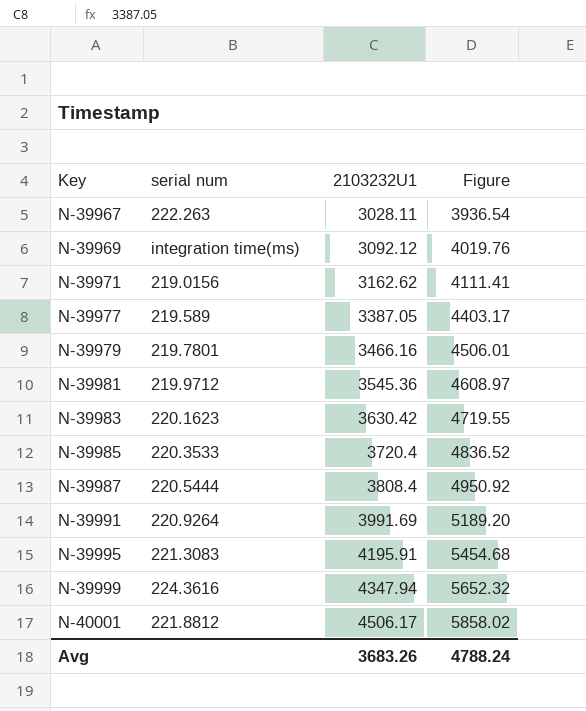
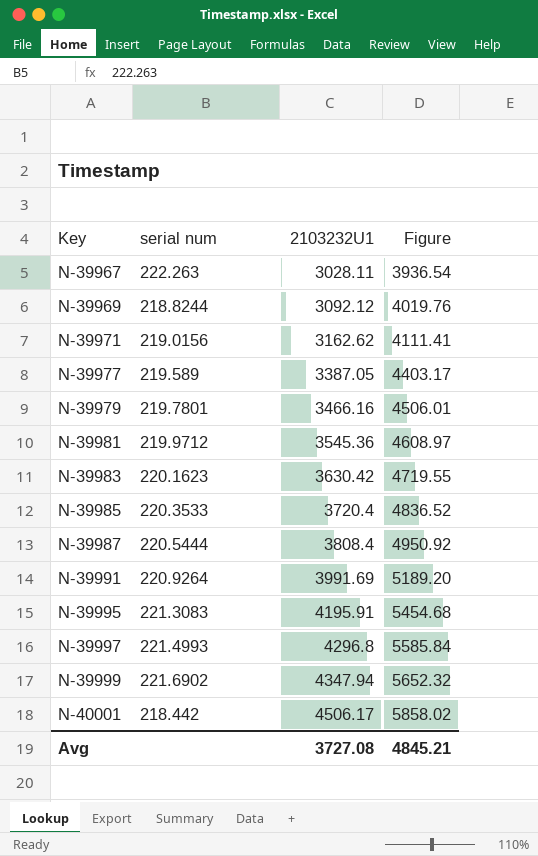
N-39969 | serial num: integration time(ms) -> 218.8244
row N-39997: none -> 221.4993 | 4296.8 | 5585.84
N-39999 | serial num: 224.3616 -> 221.6902
N-40001 | serial num: 221.8812 -> 218.442
Avg | 2103232U1: 3683.26 -> 3727.08
Avg | Figure: 4788.24 -> 4845.21

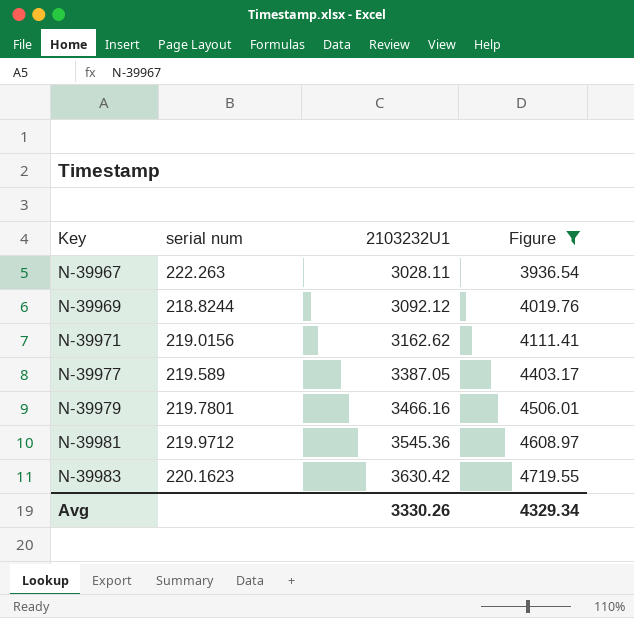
filter: none -> Figure <= 4719.55
Avg | 2103232U1: 3727.08 -> 3330.26
Avg | Figure: 4845.21 -> 4329.34

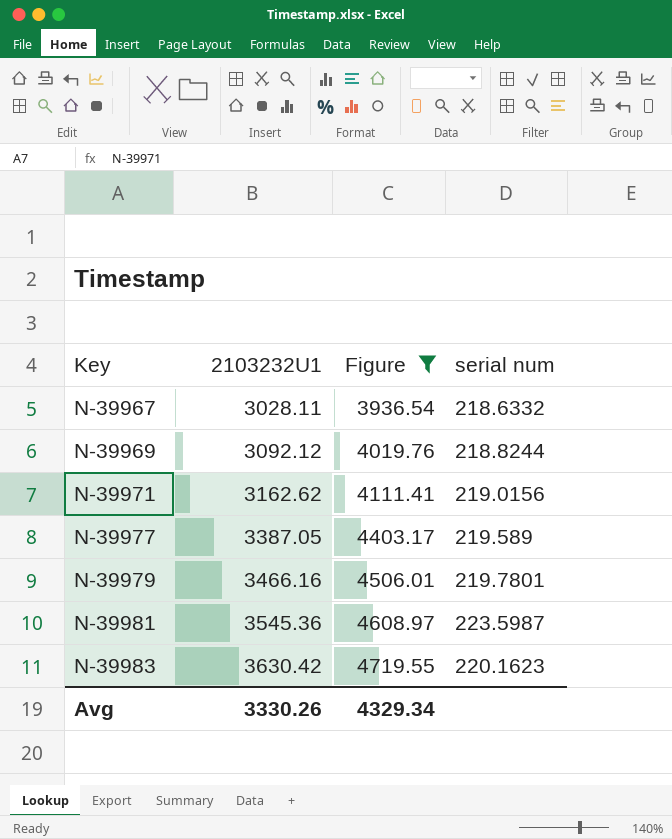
column serial num | position: 2 -> 4
N-39967 | serial num: 222.263 -> 218.6332
N-39981 | serial num: 219.9712 -> 223.5987

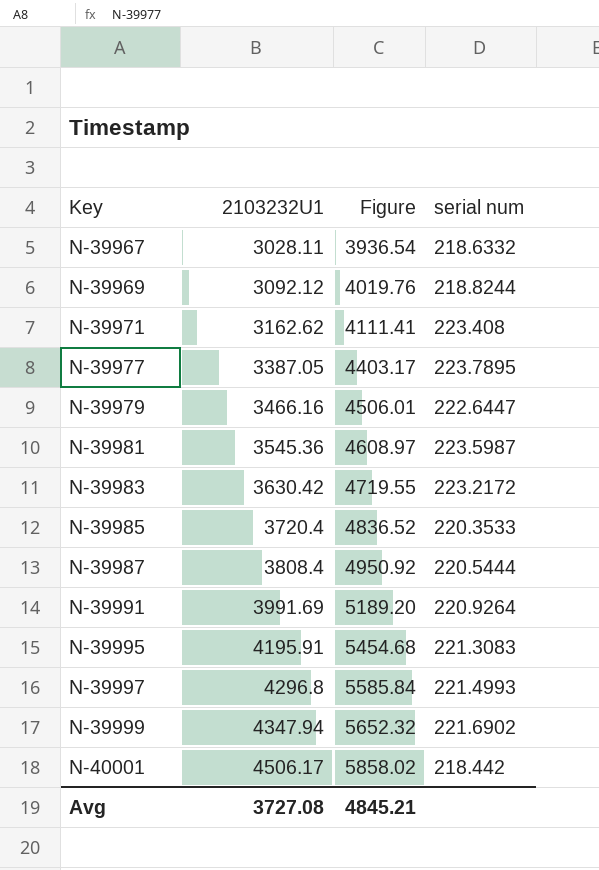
filter: Figure <= 4719.55 -> none
N-39971 | serial num: 219.0156 -> 223.408
N-39977 | serial num: 219.589 -> 223.7895
N-39979 | serial num: 219.7801 -> 222.6447
N-39983 | serial num: 220.1623 -> 223.2172
Avg | 2103232U1: 3330.26 -> 3727.08
Avg | Figure: 4329.34 -> 4845.21

